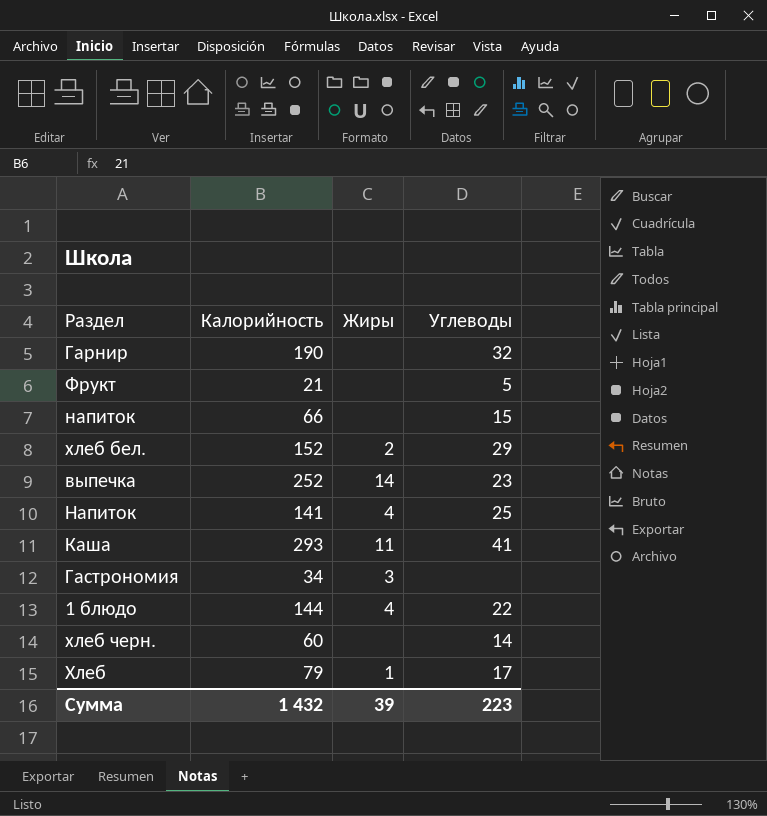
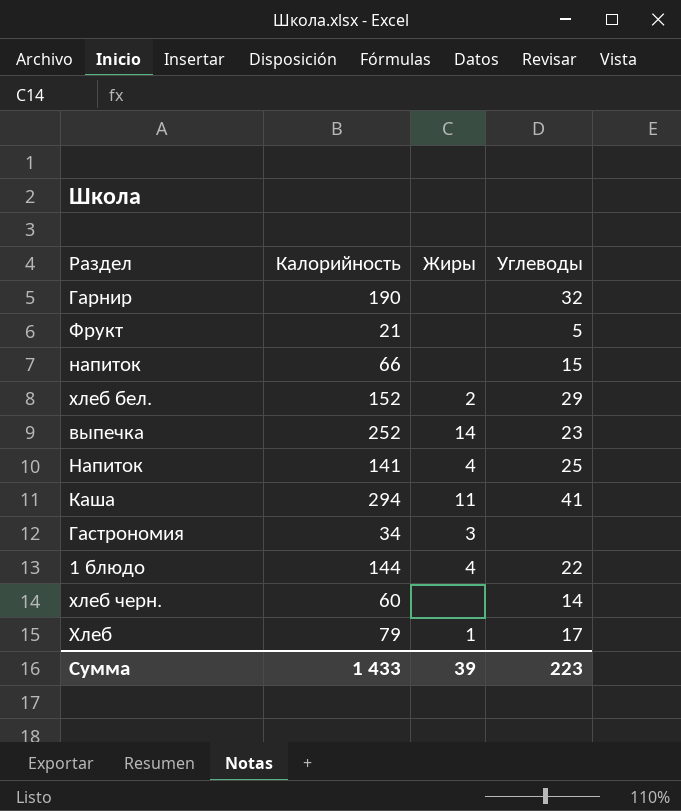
Каша | Калорийность: 293 -> 294
Сумма | Калорийность: 1 432 -> 1 433

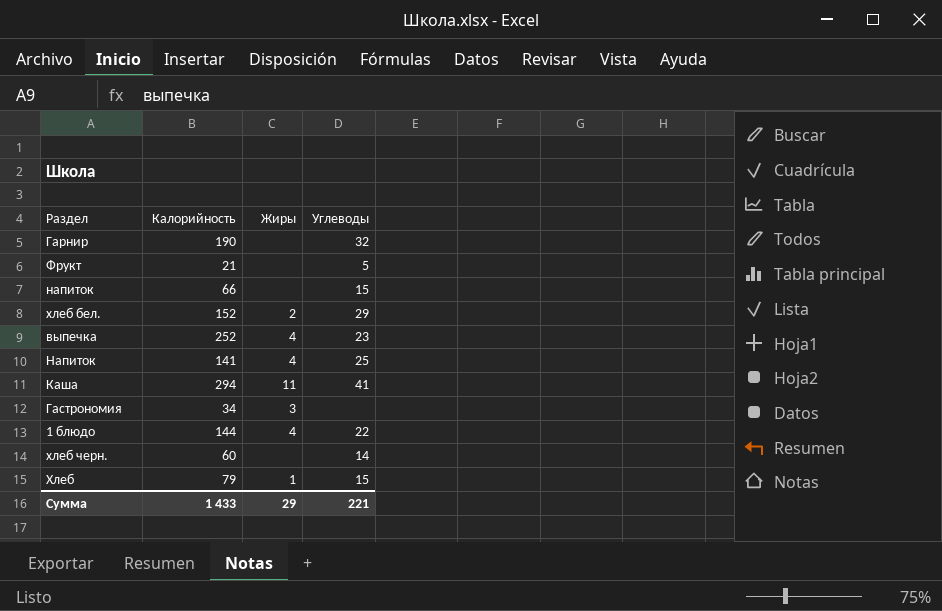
выпечка | Жиры: 14 -> 4
Хлеб | Углеводы: 17 -> 15
Сумма | Жиры: 39 -> 29
Сумма | Углеводы: 223 -> 221

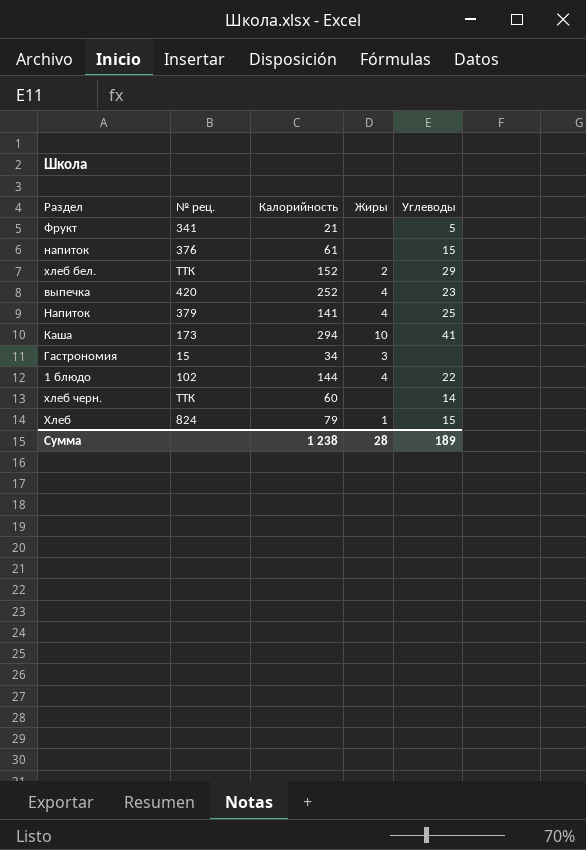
column № рец. | position: none -> 2
row Гарнир: 190 | none | 32 -> none
напиток | Калорийность: 66 -> 61
Каша | Жиры: 11 -> 10
Сумма | Калорийность: 1 433 -> 1 238
Сумма | Жиры: 29 -> 28
Сумма | Углеводы: 221 -> 189

